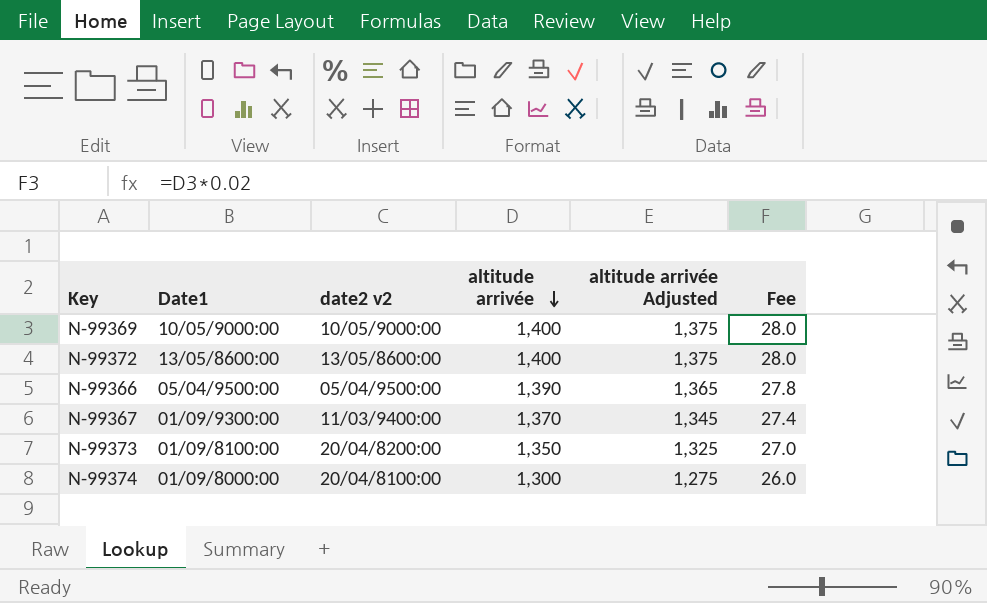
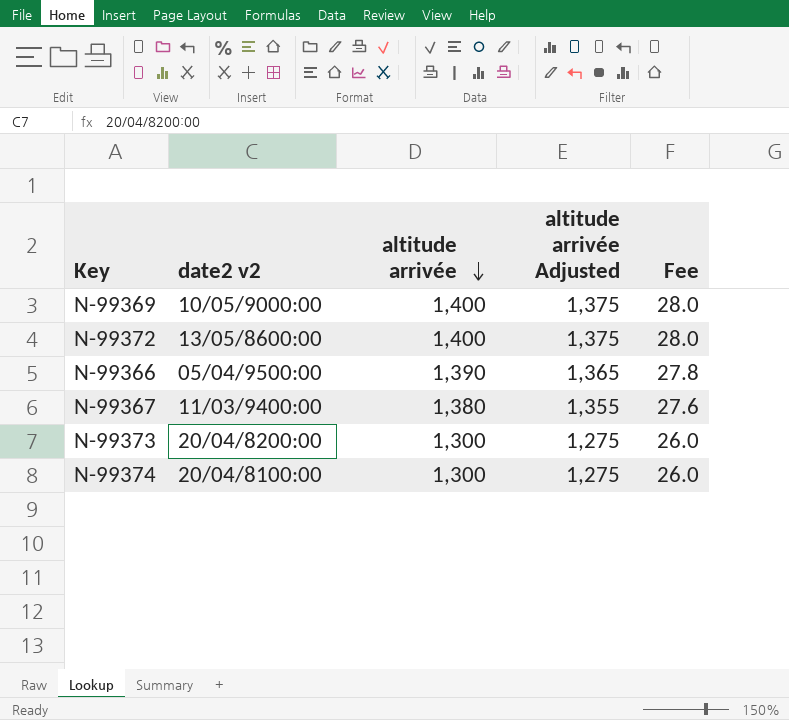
column Date1 | position: 2 -> none
N-99367 | altitude arrivée: 1,370 -> 1,380
N-99367 | altitude arrivée Adjusted: 1,345 -> 1,355
N-99367 | Fee: 27.4 -> 27.6
N-99373 | altitude arrivée: 1,350 -> 1,300
N-99373 | altitude arrivée Adjusted: 1,325 -> 1,275
N-99373 | Fee: 27.0 -> 26.0

